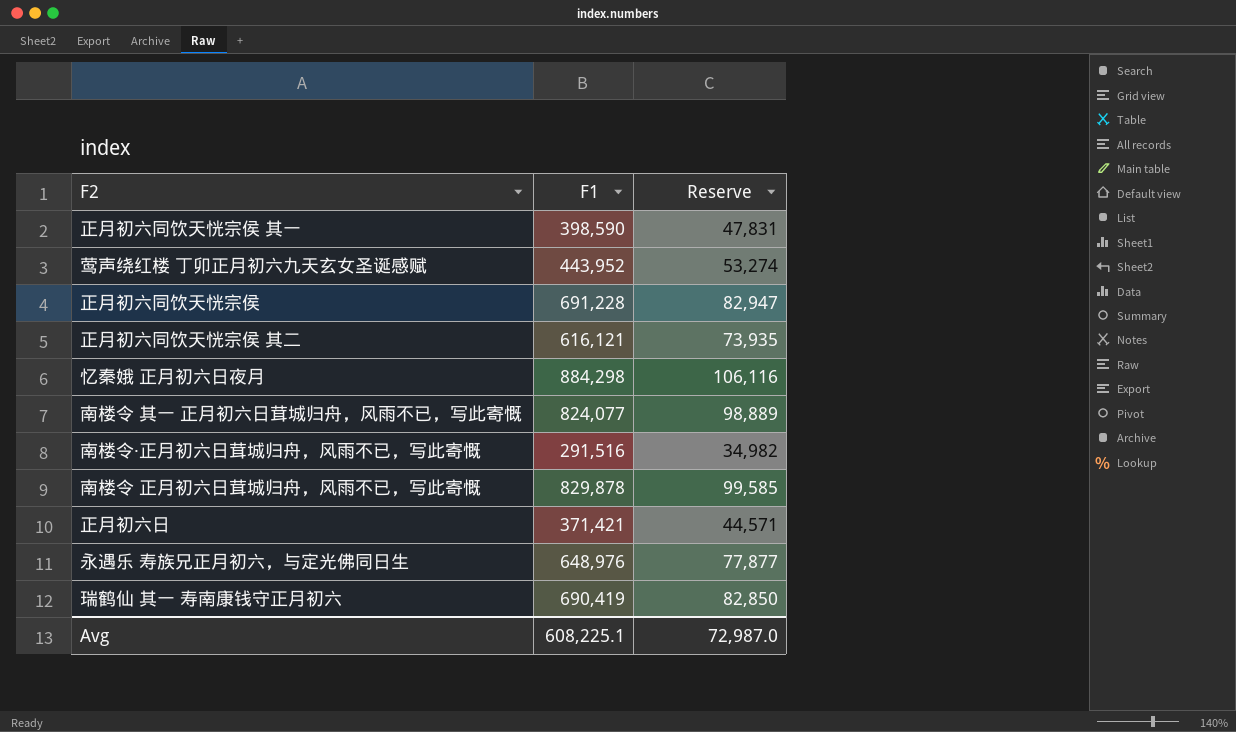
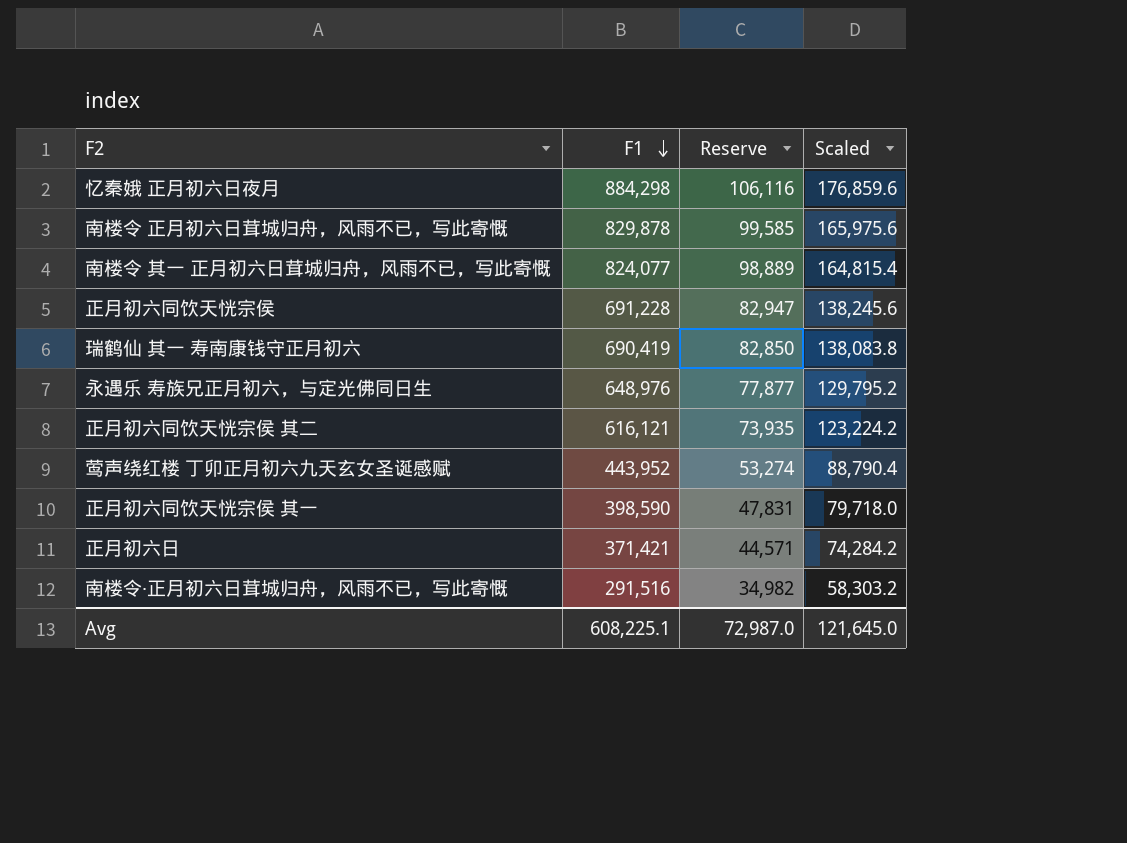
row order: none -> F1 descending
column Scaled | formula: none -> [F1] * 0.2

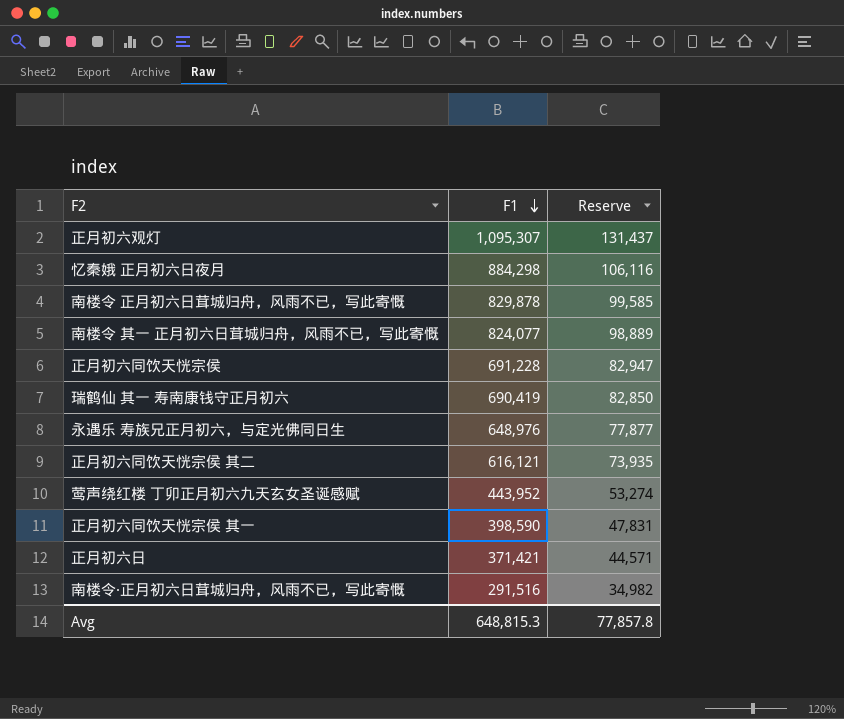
column Scaled | formula: [F1] * 0.2 -> none
row 正月初六观灯: none -> 1,095,307 | 131,437
Avg | F1: 608,225.1 -> 648,815.3
Avg | Reserve: 72,987.0 -> 77,857.8

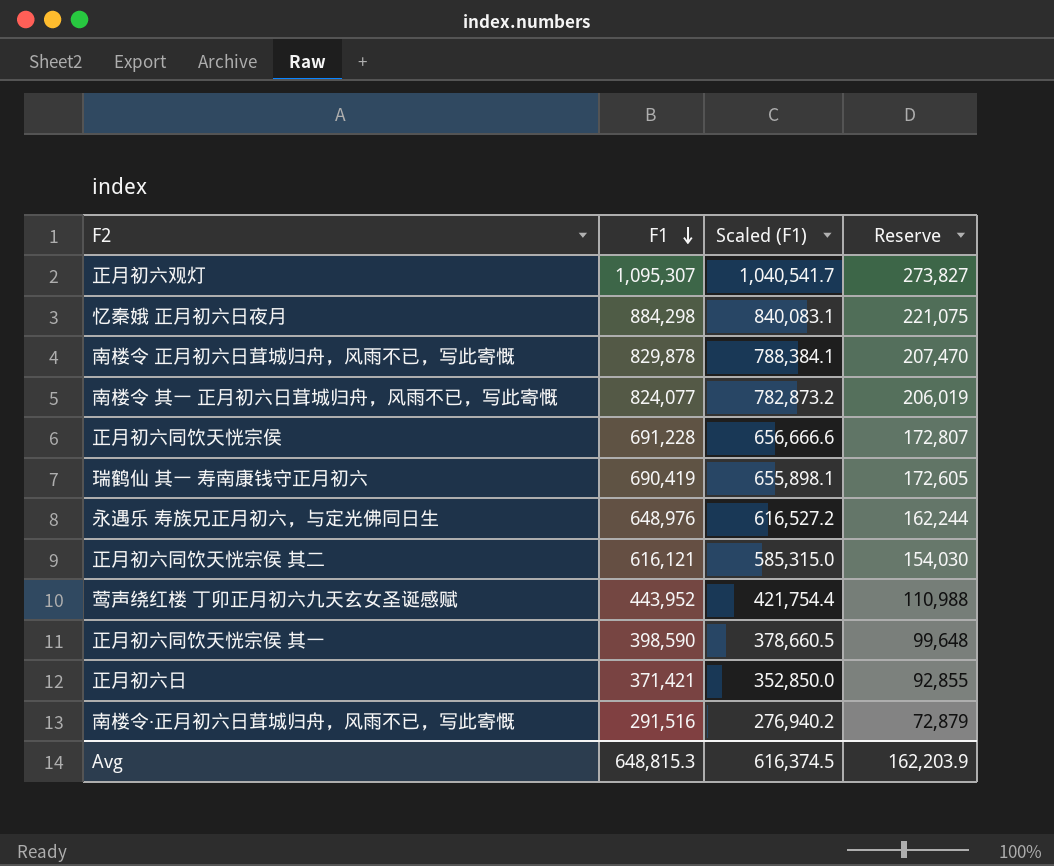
column Scaled (F1) | formula: none -> [F1] * 0.95
column Reserve | formula: [F1] * 0.12 -> [F1] * 0.25
Avg | Reserve: 77,857.8 -> 162,203.9

